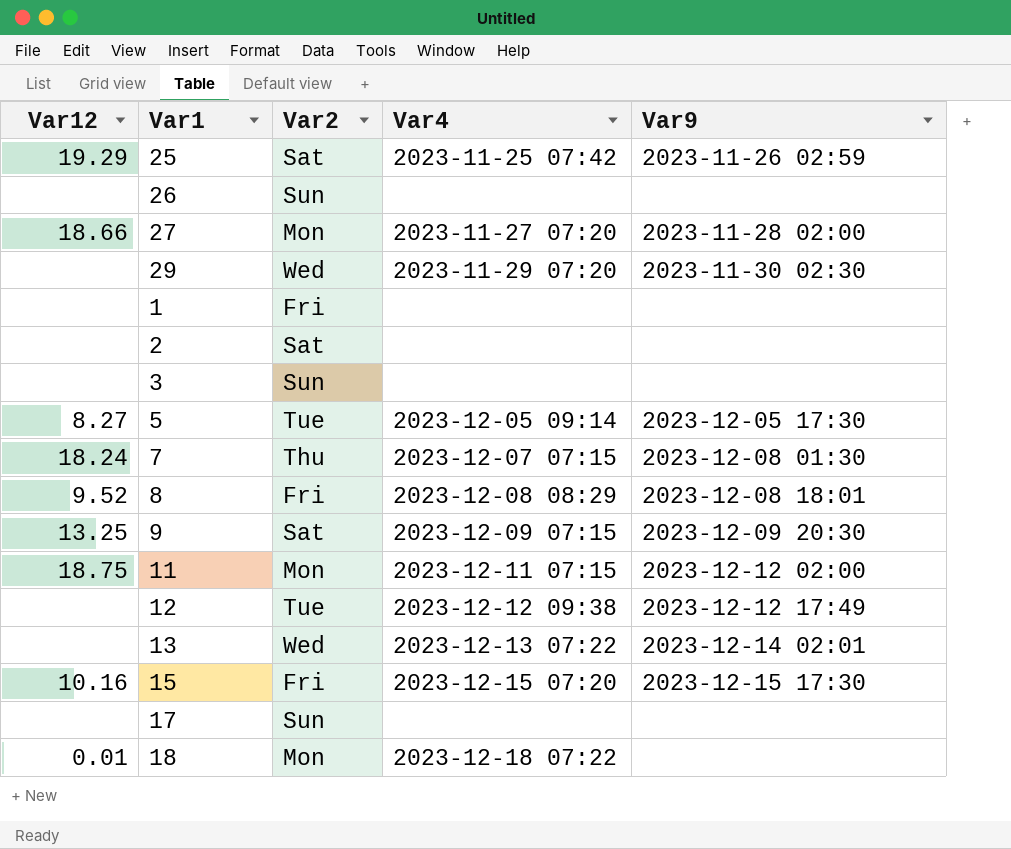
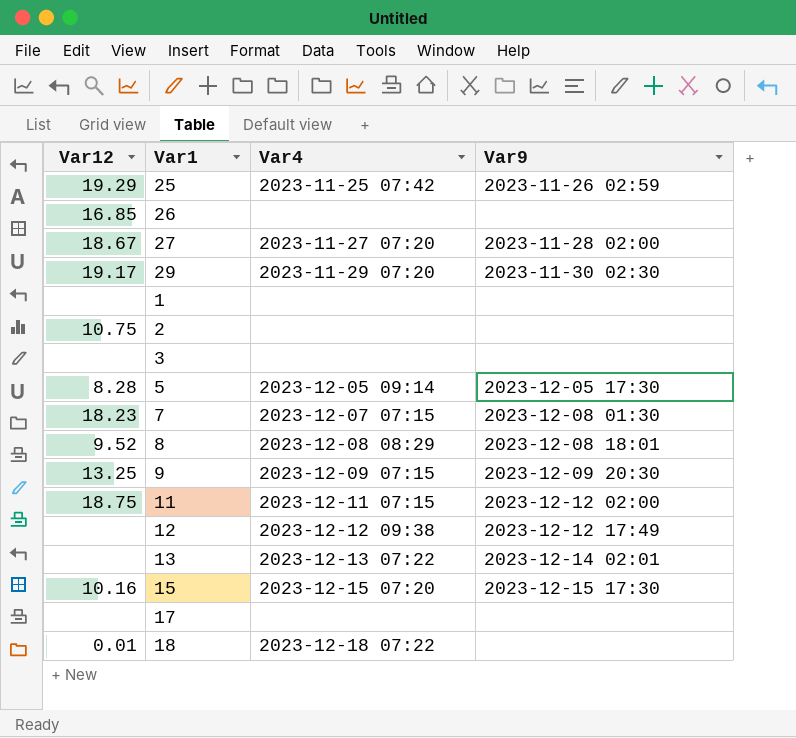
column Var2 | position: 3 -> none
26 | Var12: none -> 16.85
27 | Var12: 18.66 -> 18.67
29 | Var12: none -> 19.17
2 | Var12: none -> 10.75
5 | Var12: 8.27 -> 8.28
7 | Var12: 18.24 -> 18.23

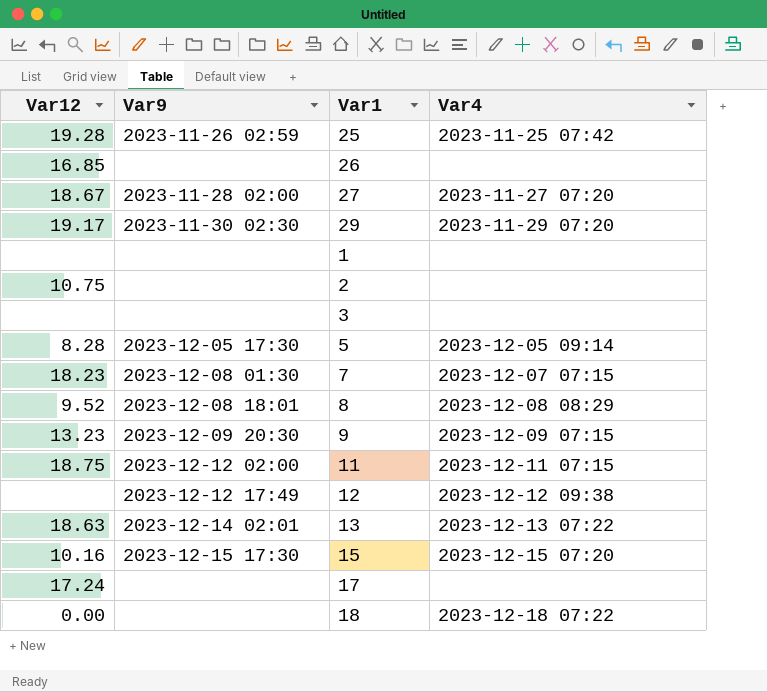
column Var9 | position: 4 -> 2
25 | Var12: 19.29 -> 19.28
9 | Var12: 13.25 -> 13.23
13 | Var12: none -> 18.63
17 | Var12: none -> 17.24
18 | Var12: 0.01 -> 0.00

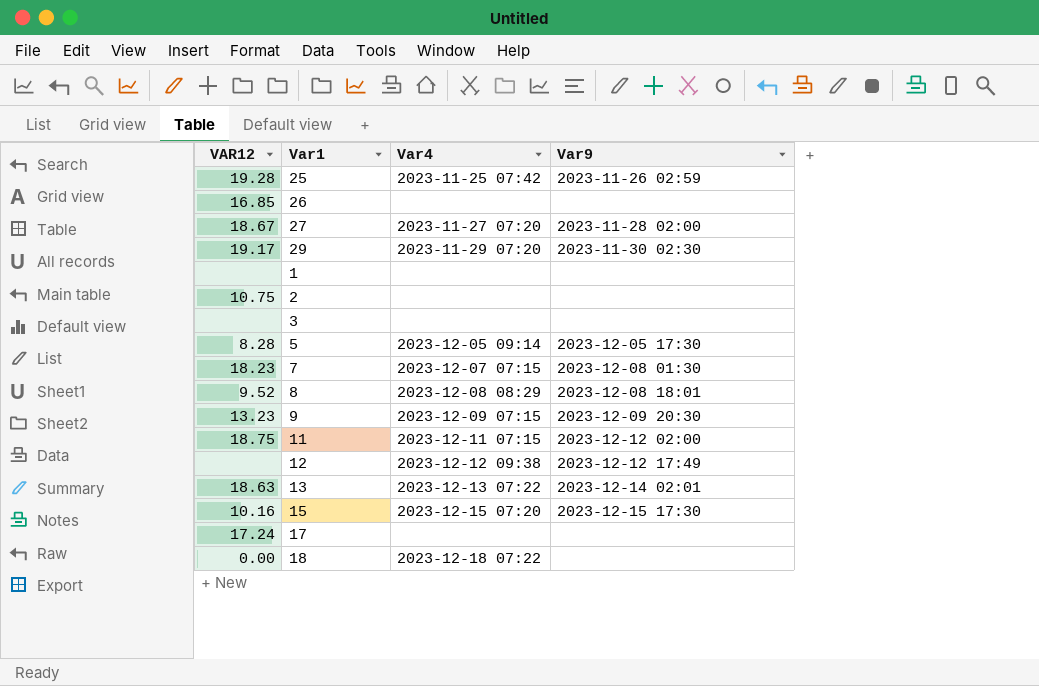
column name: Var12 -> VAR12
column Var9 | position: 2 -> 4

